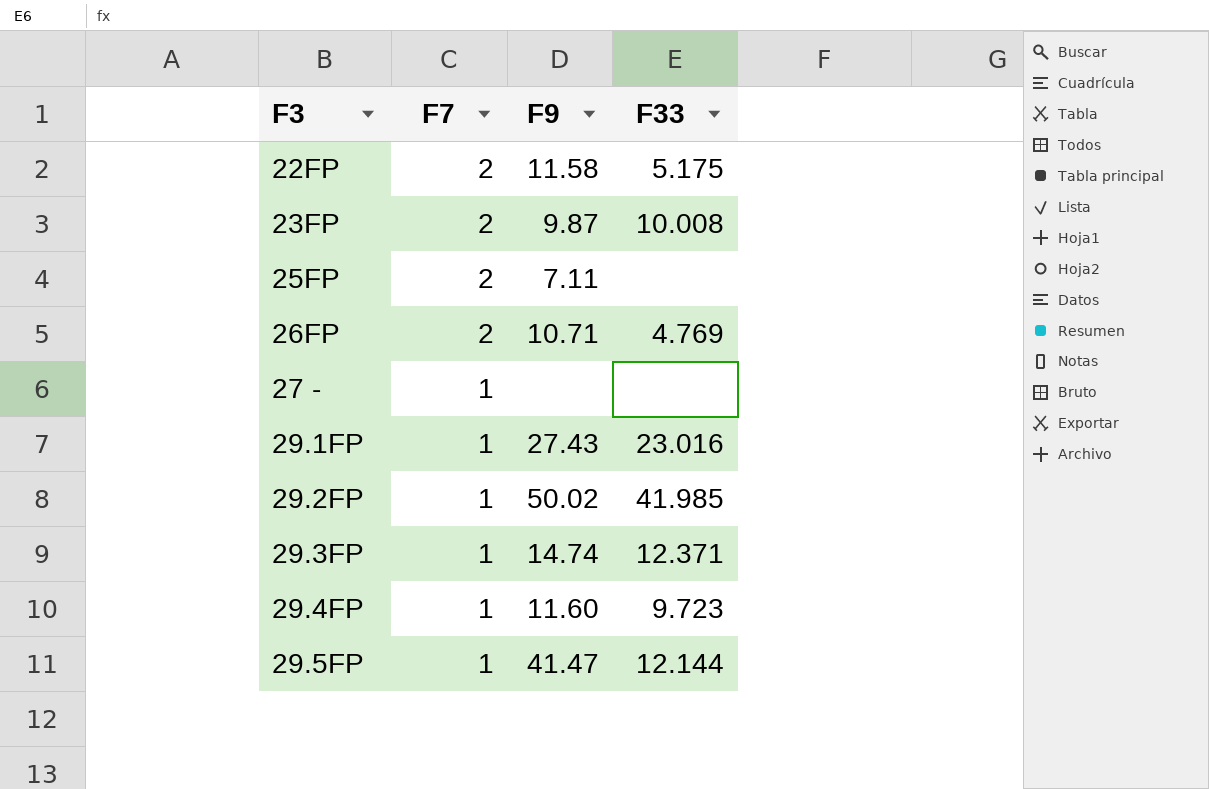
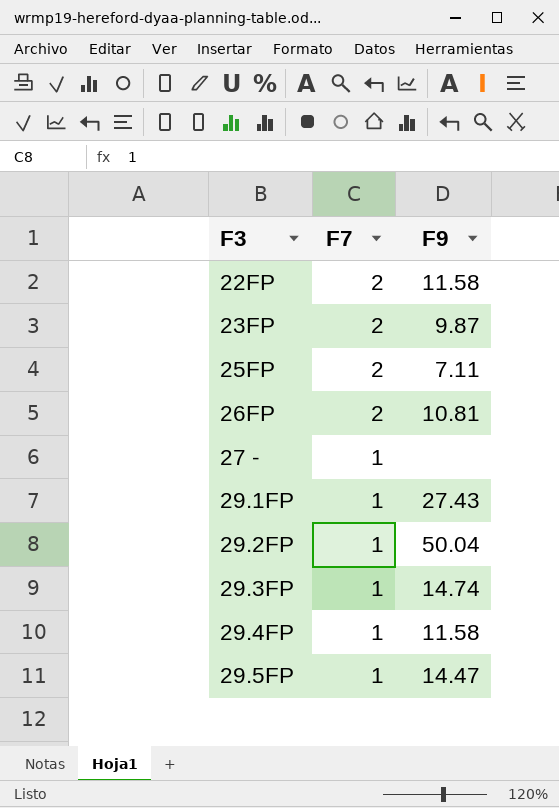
column F33 | position: 4 -> none
26FP | F9: 10.71 -> 10.81
29.2FP | F9: 50.02 -> 50.04
29.4FP | F9: 11.60 -> 11.58
29.5FP | F9: 41.47 -> 14.47

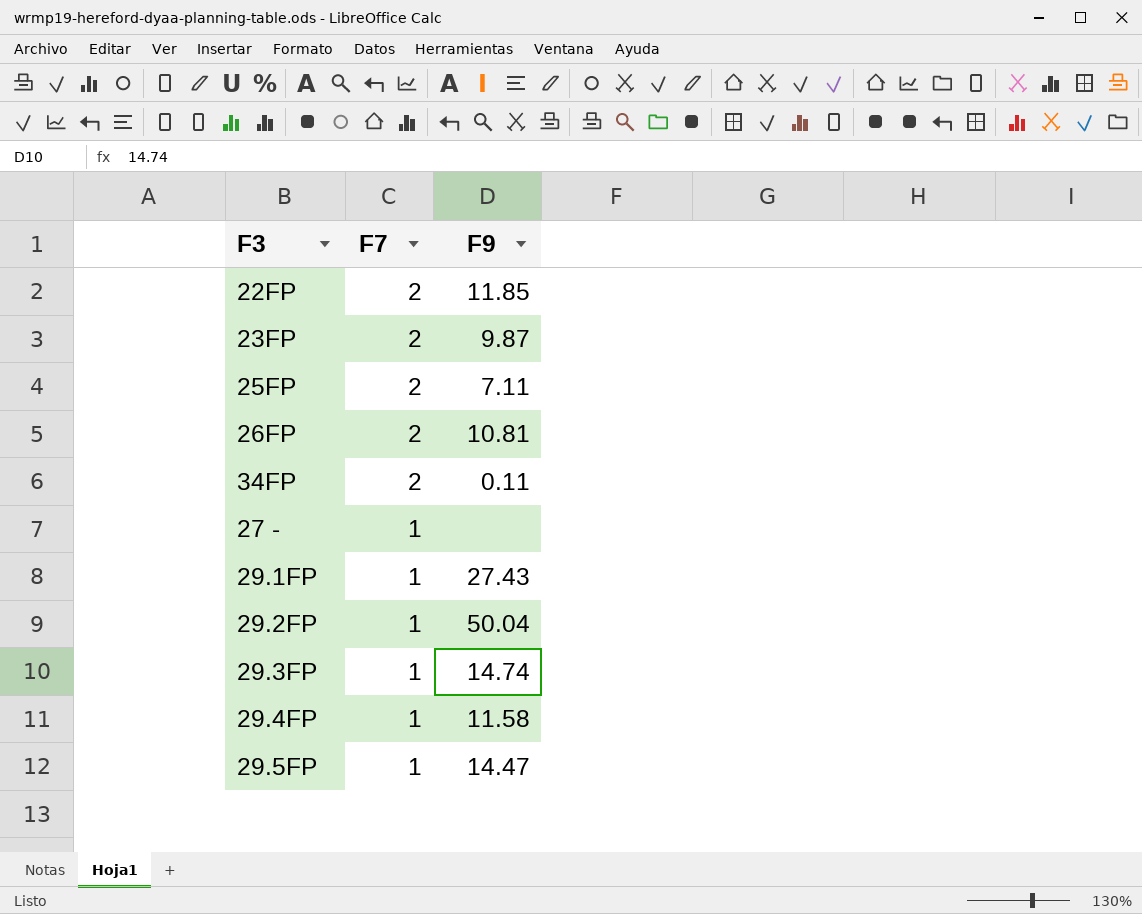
22FP | F9: 11.58 -> 11.85
row 34FP: none -> 2 | 0.11

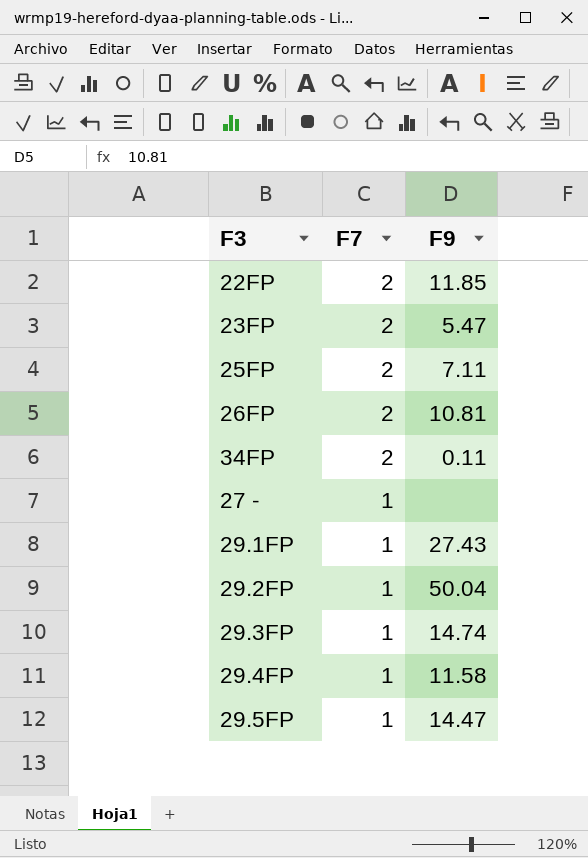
23FP | F9: 9.87 -> 5.47

